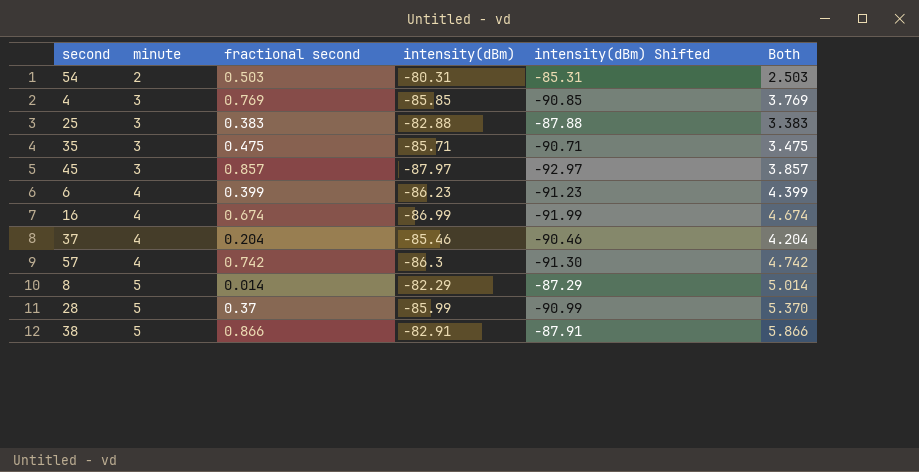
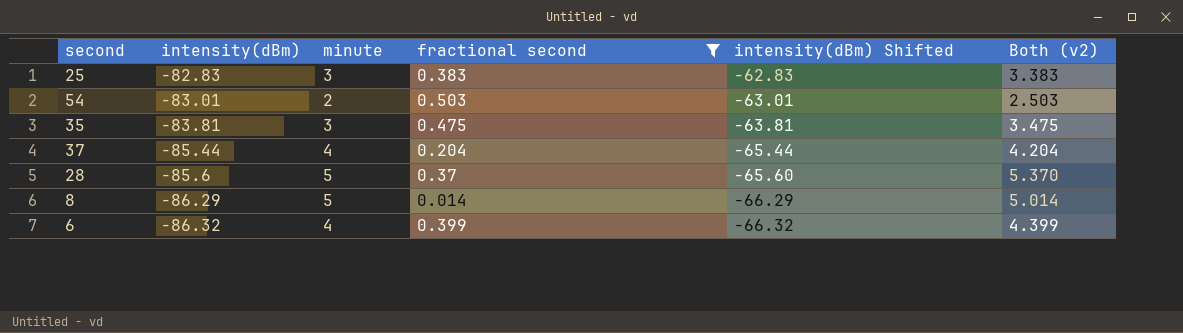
filter: none -> fractional second <= 0.503
row order: minute ascending -> intensity(dBm) descending
column intensity(dBm) | position: 4 -> 2
column intensity(dBm) Shifted | formula: [intensity(dBm)] - 5 -> [intensity(dBm)] + 20
column name: Both -> Both (v2)
25 | intensity(dBm): -82.88 -> -82.83
54 | intensity(dBm): -80.31 -> -83.01
35 | intensity(dBm): -85.71 -> -83.81
37 | intensity(dBm): -85.46 -> -85.44
28 | intensity(dBm): -85.99 -> -85.6
8 | intensity(dBm): -82.29 -> -86.29
6 | intensity(dBm): -86.23 -> -86.32

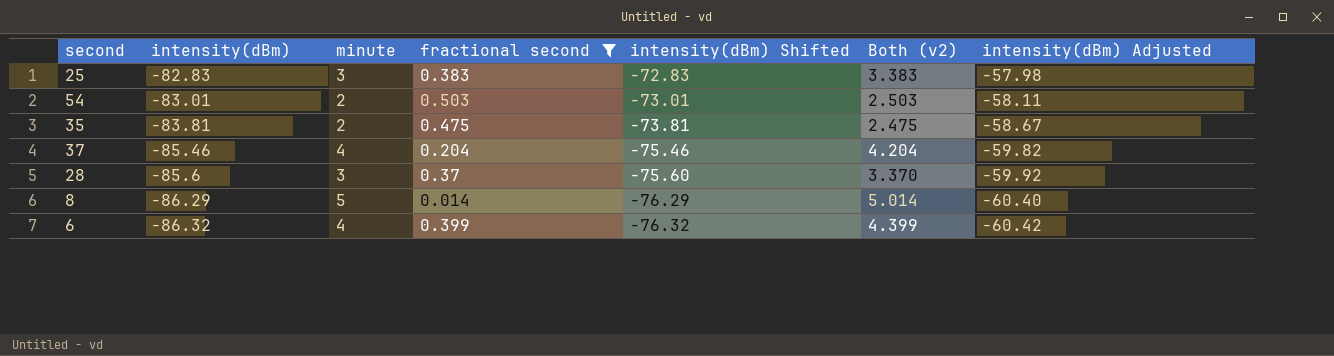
column intensity(dBm) Shifted | formula: [intensity(dBm)] + 20 -> [intensity(dBm)] + 10
column intensity(dBm) Adjusted | formula: none -> [intensity(dBm)] * 0.7
35 | minute: 3 -> 2
35 | Both (v2): 3.475 -> 2.475
37 | intensity(dBm): -85.44 -> -85.46
28 | minute: 5 -> 3
28 | Both (v2): 5.370 -> 3.370

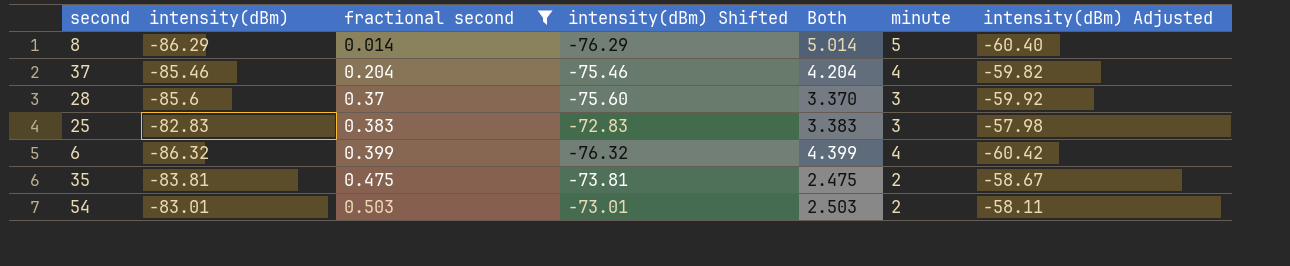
row order: intensity(dBm) descending -> fractional second ascending
column name: Both (v2) -> Both
column minute | position: 3 -> 6

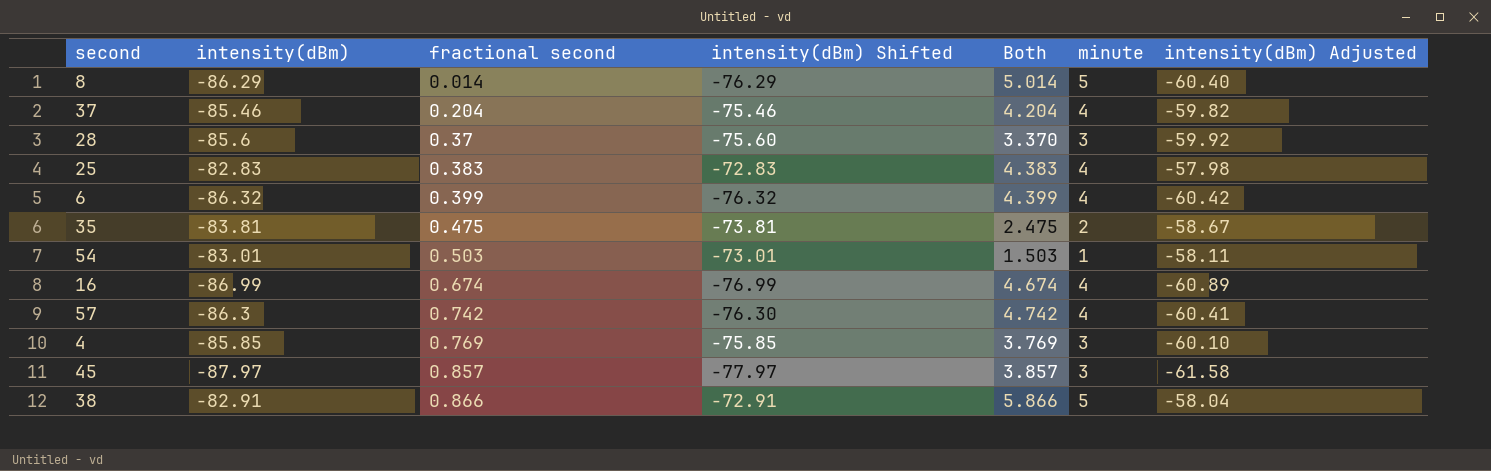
filter: fractional second <= 0.503 -> none
25 | Both: 3.383 -> 4.383
25 | minute: 3 -> 4
54 | Both: 2.503 -> 1.503
54 | minute: 2 -> 1

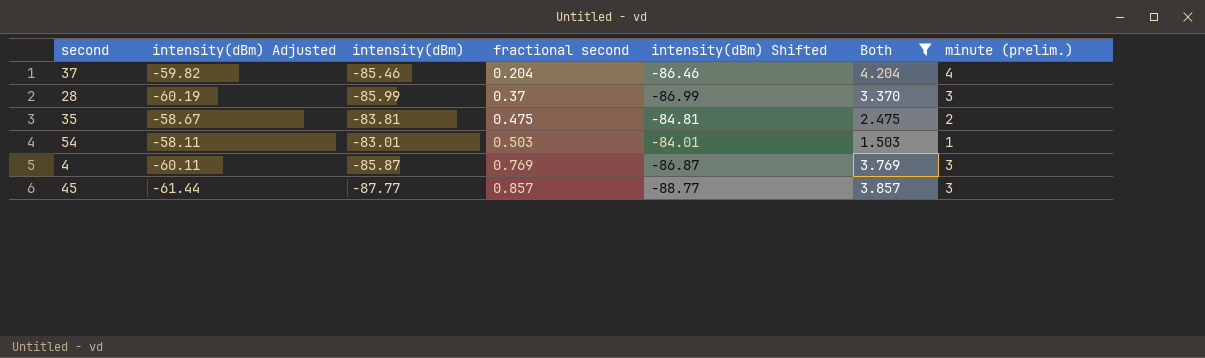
filter: none -> Both <= 4.204
column intensity(dBm) Adjusted | position: 7 -> 2
column intensity(dBm) Shifted | formula: [intensity(dBm)] + 10 -> [intensity(dBm)] - 1
column name: minute -> minute (prelim.)
28 | intensity(dBm) Adjusted: -59.92 -> -60.19
28 | intensity(dBm): -85.6 -> -85.99
4 | intensity(dBm) Adjusted: -60.10 -> -60.11
4 | intensity(dBm): -85.85 -> -85.87
45 | intensity(dBm) Adjusted: -61.58 -> -61.44
45 | intensity(dBm): -87.97 -> -87.77

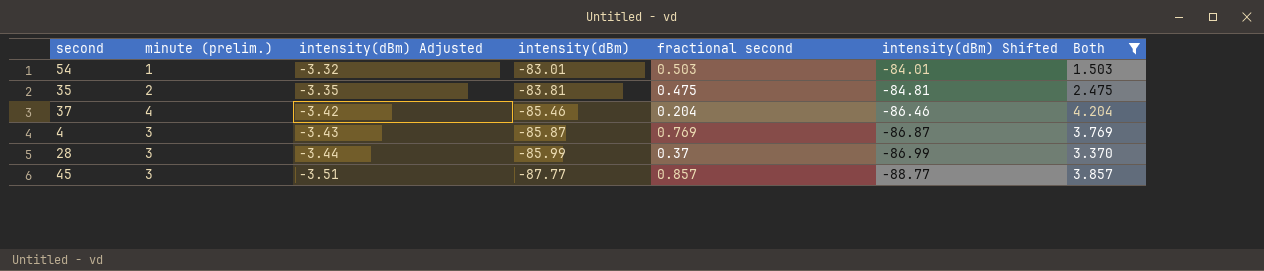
row order: fractional second ascending -> intensity(dBm) Adjusted descending
column minute (prelim.) | position: 7 -> 2
column intensity(dBm) Adjusted | formula: [intensity(dBm)] * 0.7 -> [intensity(dBm)] * 0.04

